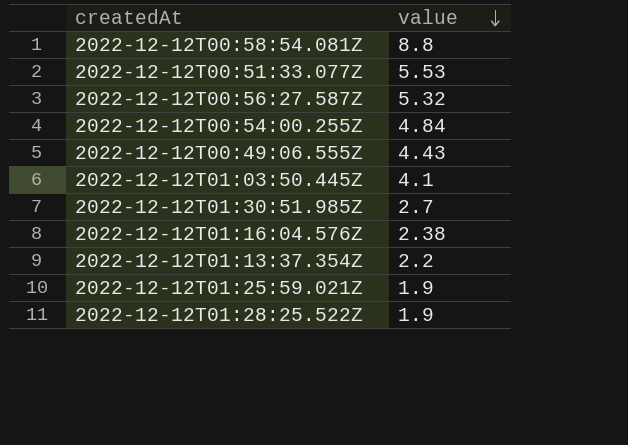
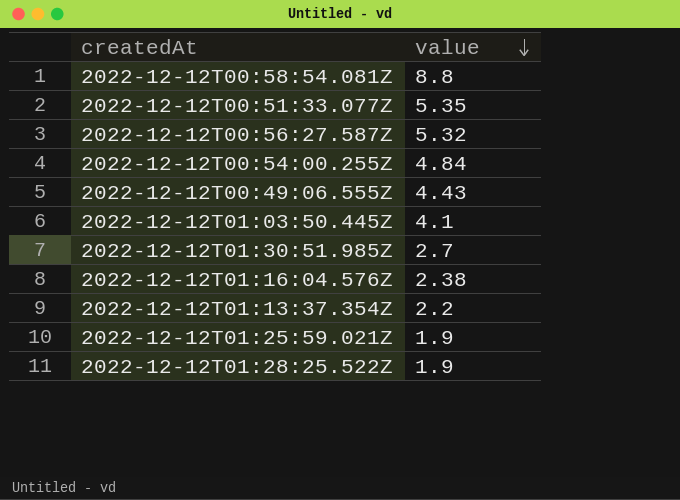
2022-12-12T00:51:33.077Z | value: 5.53 -> 5.35

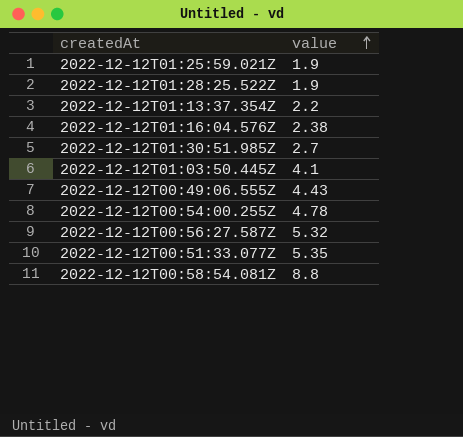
row order: value descending -> value ascending
2022-12-12T00:54:00.255Z | value: 4.84 -> 4.78

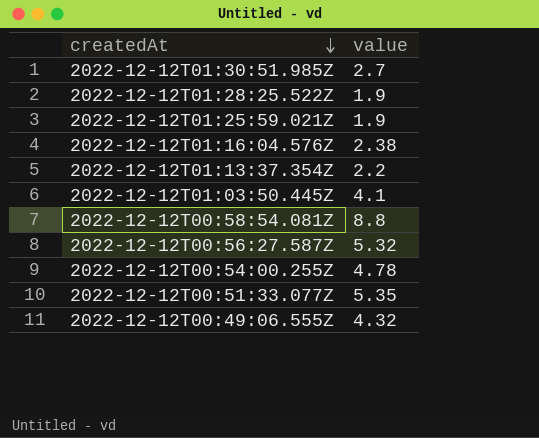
row order: value ascending -> createdAt descending
2022-12-12T00:49:06.555Z | value: 4.43 -> 4.32

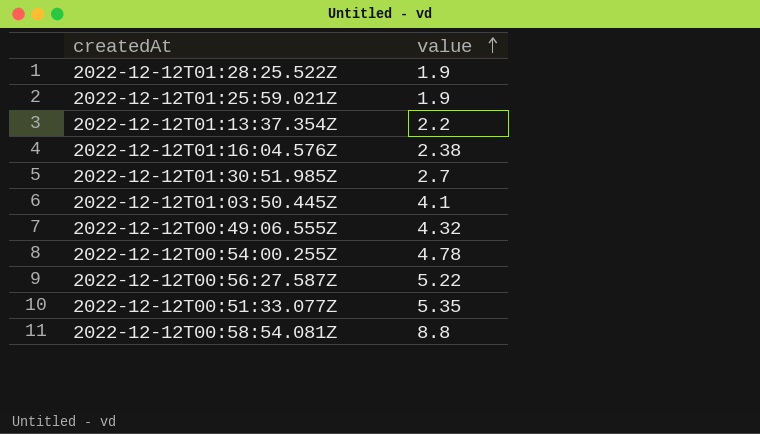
row order: createdAt descending -> value ascending
2022-12-12T00:56:27.587Z | value: 5.32 -> 5.22

